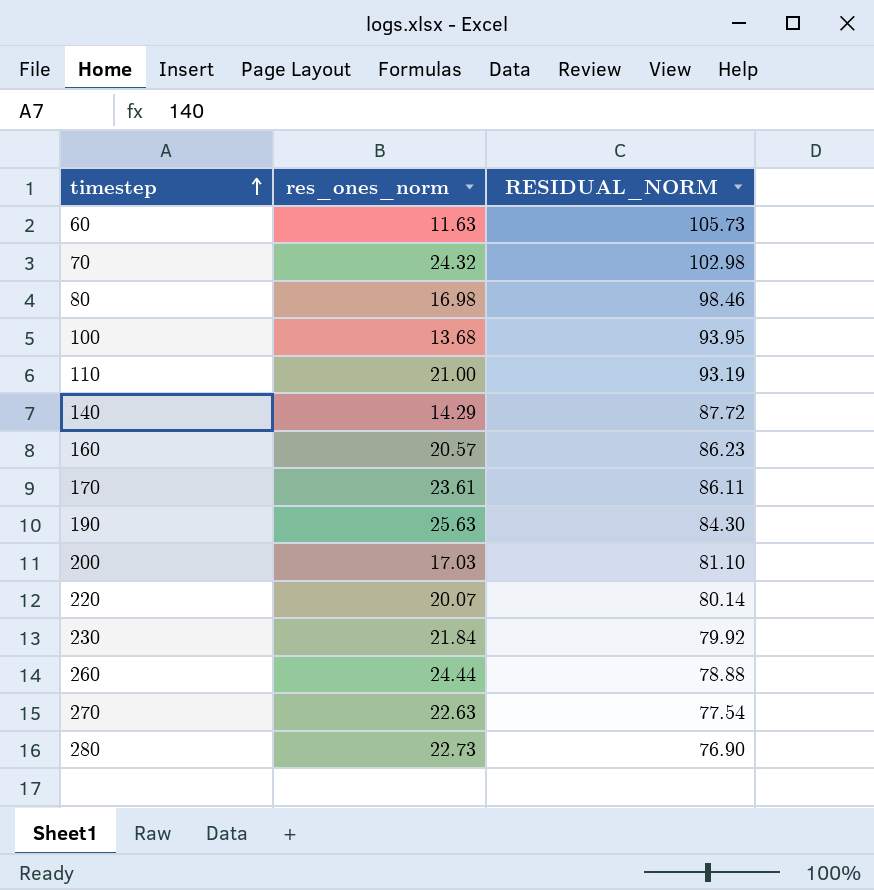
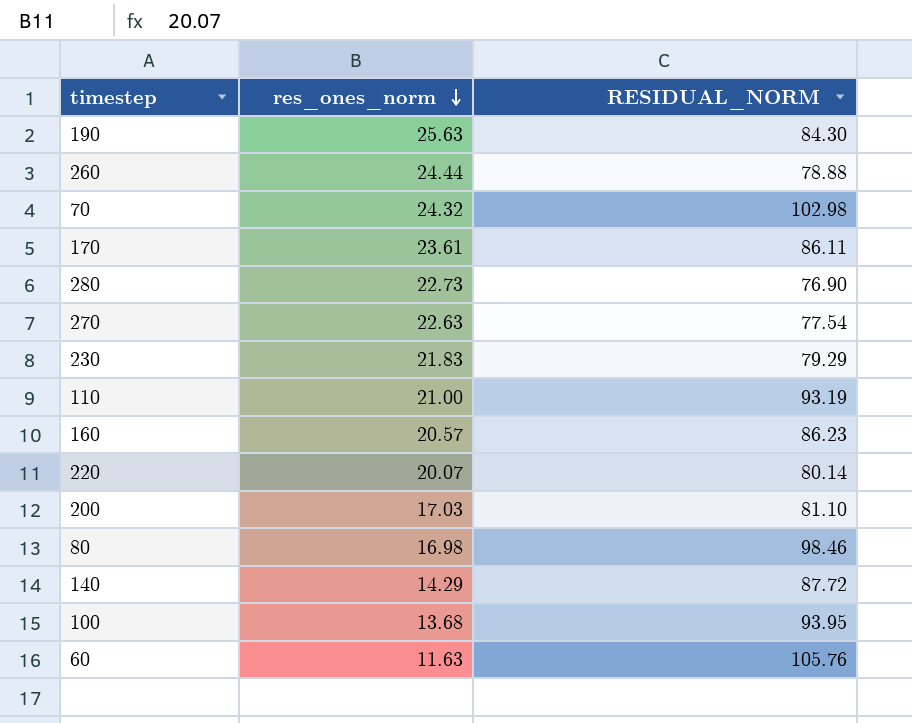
row order: timestep ascending -> res_ones_norm descending
230 | res_ones_norm: 21.84 -> 21.83
230 | RESIDUAL_NORM: 79.92 -> 79.29
60 | RESIDUAL_NORM: 105.73 -> 105.76

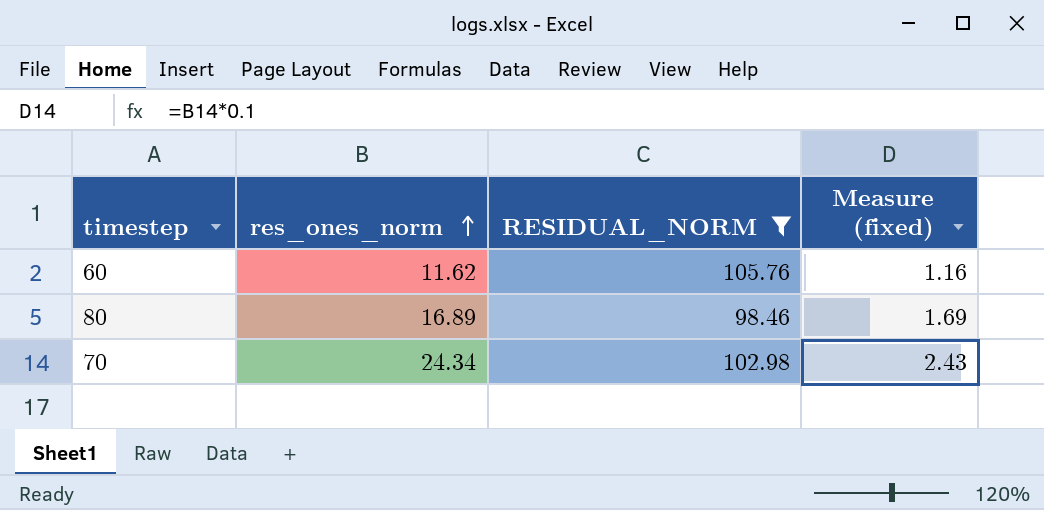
filter: none -> RESIDUAL_NORM >= 98.46
row order: res_ones_norm descending -> res_ones_norm ascending
column Measure (fixed) | formula: none -> [res_ones_norm] * 0.1
60 | res_ones_norm: 11.63 -> 11.62
80 | res_ones_norm: 16.98 -> 16.89
70 | res_ones_norm: 24.32 -> 24.34

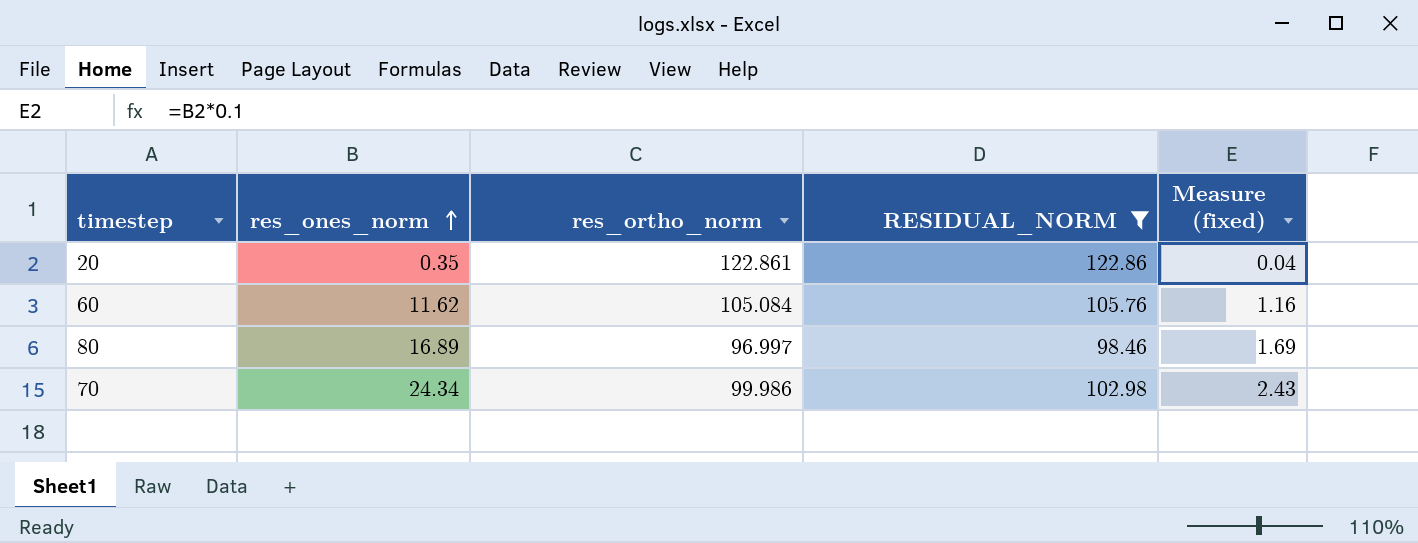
column res_ortho_norm | position: none -> 3
row 20: none -> 0.35 | 122.861 | 122.86 | 0.04

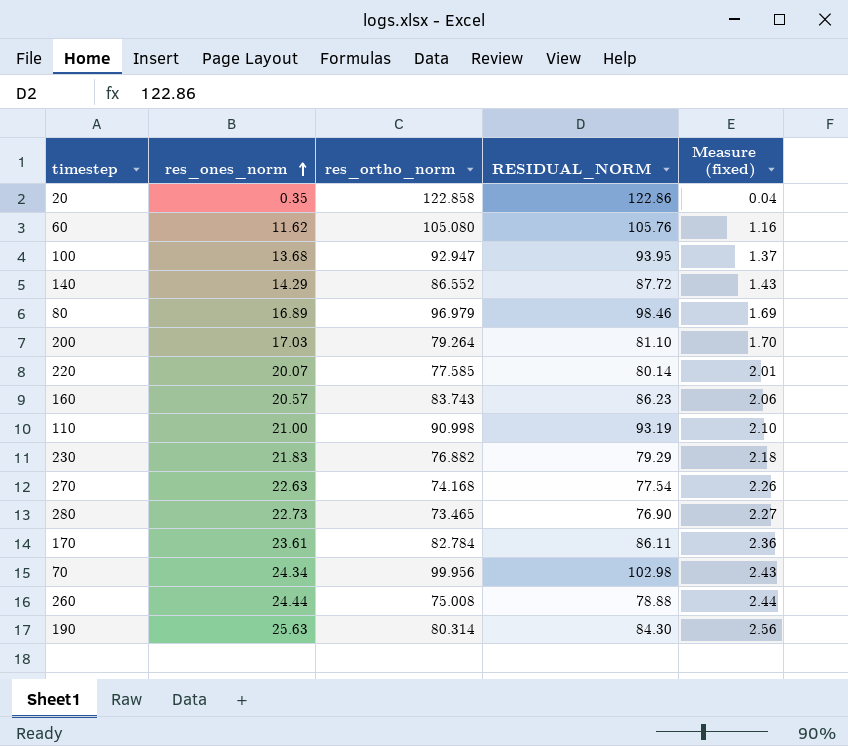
filter: RESIDUAL_NORM >= 98.46 -> none
20 | res_ortho_norm: 122.861 -> 122.858
60 | res_ortho_norm: 105.084 -> 105.080
80 | res_ortho_norm: 96.997 -> 96.979
70 | res_ortho_norm: 99.986 -> 99.956

